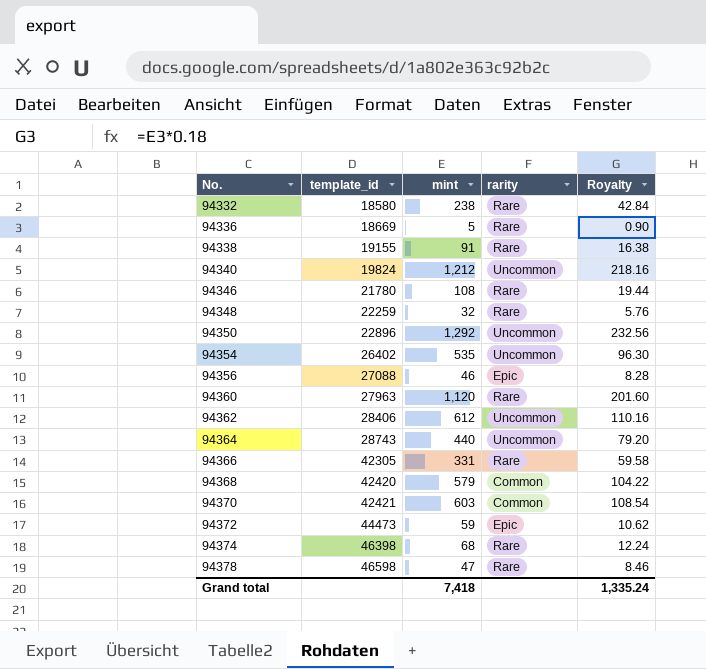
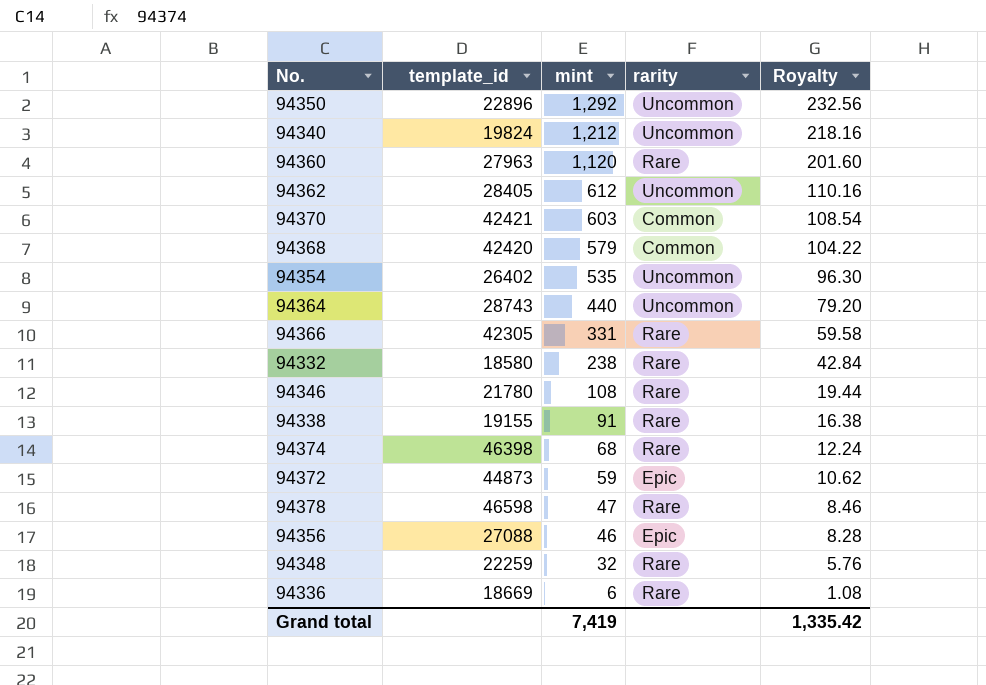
row order: No. ascending -> mint descending
94362 | template_id: 28406 -> 28405
94372 | template_id: 44473 -> 44873
94336 | mint: 5 -> 6
94336 | Royalty: 0.90 -> 1.08
Grand total | mint: 7,418 -> 7,419
Grand total | Royalty: 1,335.24 -> 1,335.42

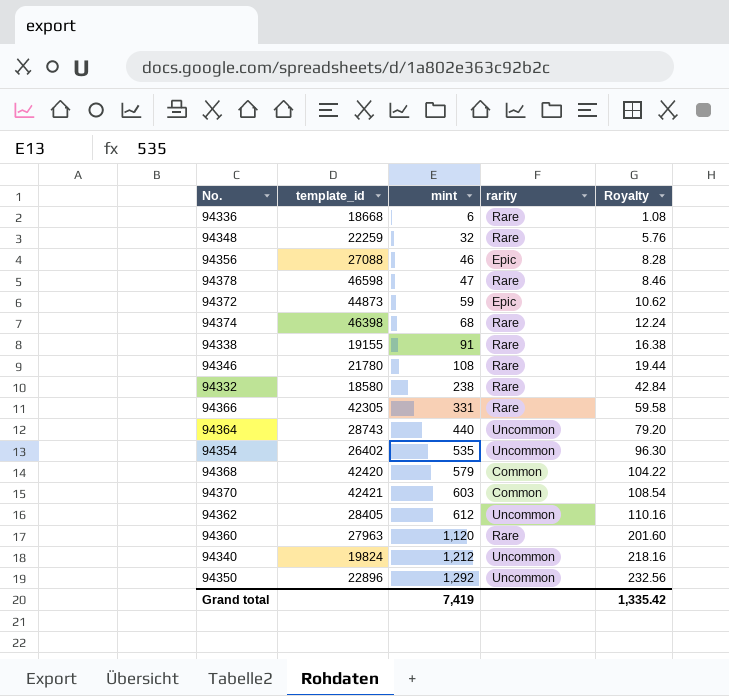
row order: mint descending -> mint ascending
94336 | template_id: 18669 -> 18668

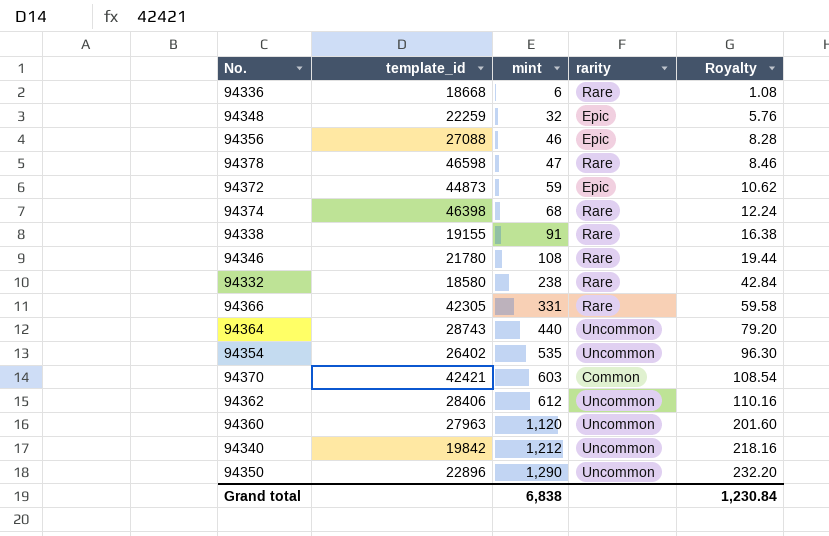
row 94368: 42420 | 579 | Common | 104.22 -> none
94348 | rarity: Rare -> Epic
94362 | template_id: 28405 -> 28406
94360 | rarity: Rare -> Uncommon
94340 | template_id: 19824 -> 19842
94350 | mint: 1,292 -> 1,290
94350 | Royalty: 232.56 -> 232.20
Grand total | mint: 7,419 -> 6,838
Grand total | Royalty: 1,335.42 -> 1,230.84

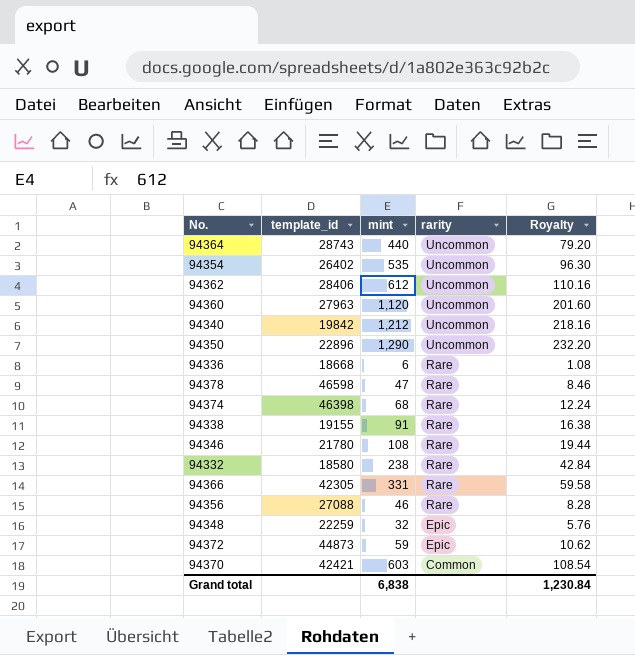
row order: mint ascending -> rarity descending
94356 | rarity: Epic -> Rare

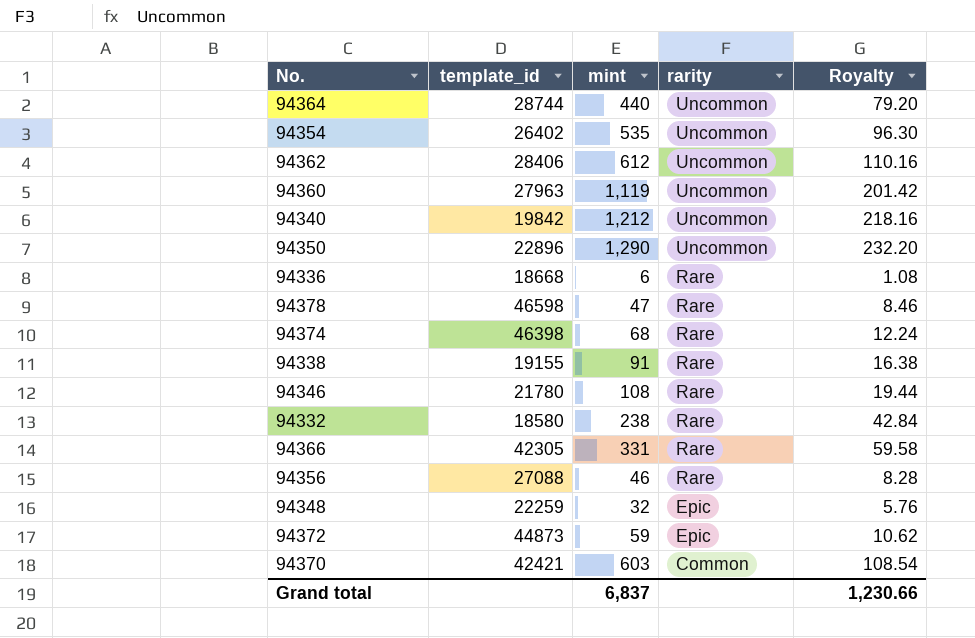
94364 | template_id: 28743 -> 28744
94360 | mint: 1,120 -> 1,119
94360 | Royalty: 201.60 -> 201.42
Grand total | mint: 6,838 -> 6,837
Grand total | Royalty: 1,230.84 -> 1,230.66

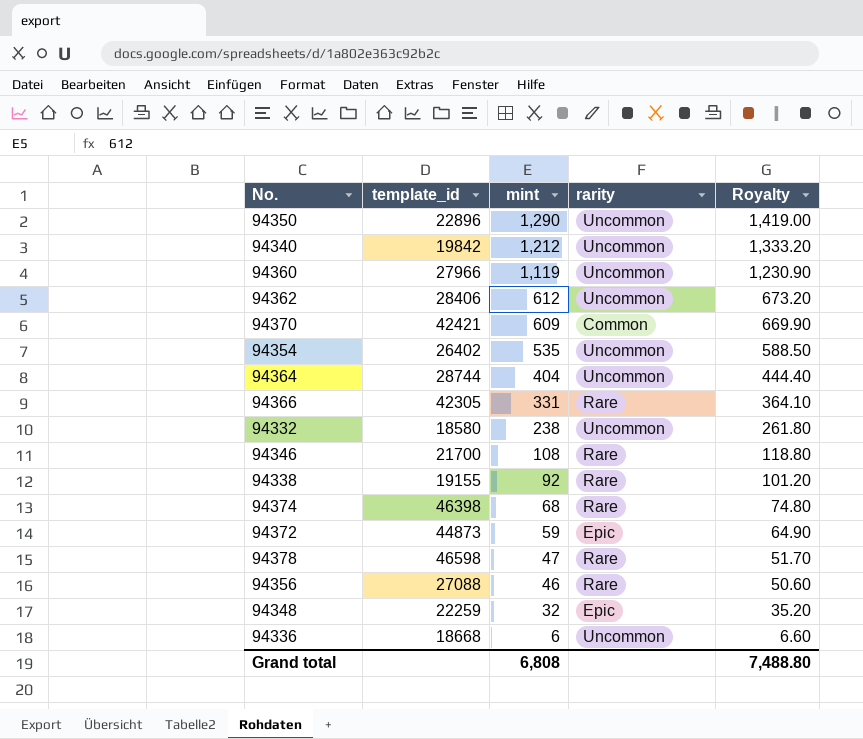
row order: rarity descending -> mint descending
column Royalty | formula: [mint] * 0.18 -> [mint] * 1.1
94360 | template_id: 27963 -> 27966
94370 | mint: 603 -> 609
94364 | mint: 440 -> 404
94332 | rarity: Rare -> Uncommon
94346 | template_id: 21780 -> 21700
94338 | mint: 91 -> 92
94336 | rarity: Rare -> Uncommon
Grand total | mint: 6,837 -> 6,808
Grand total | Royalty: 1,230.66 -> 7,488.80

